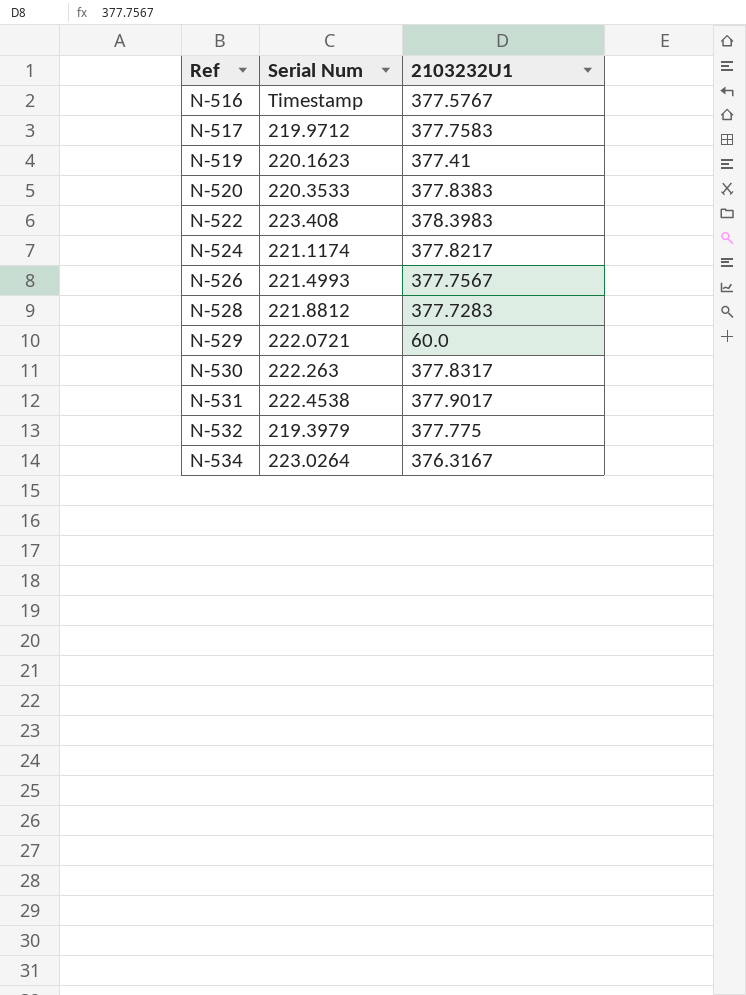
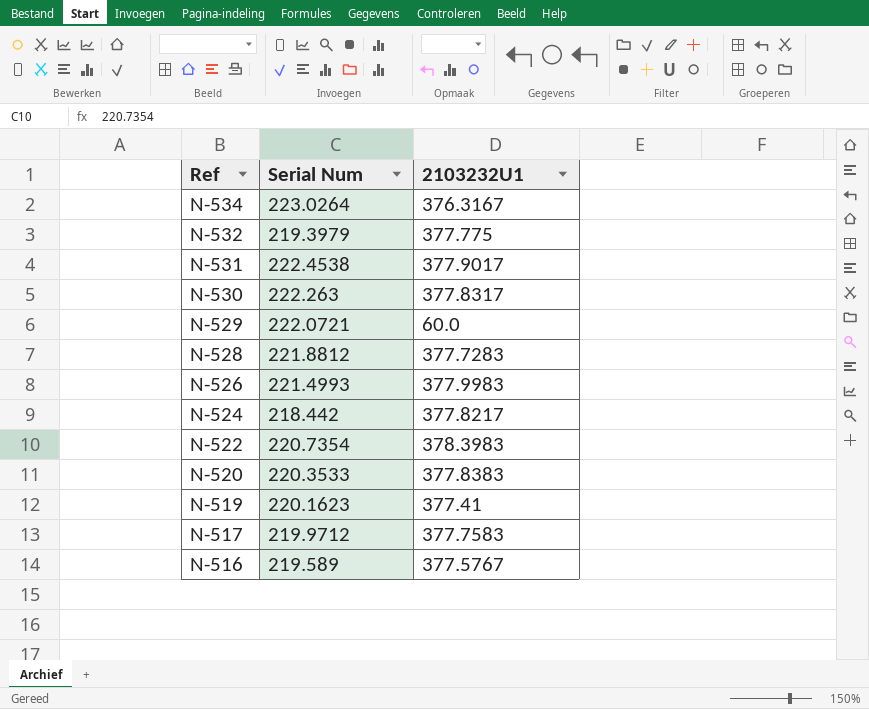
row order: Ref ascending -> Ref descending
N-526 | 2103232U1: 377.7567 -> 377.9983
N-524 | Serial Num: 221.1174 -> 218.442
N-522 | Serial Num: 223.408 -> 220.7354
N-516 | Serial Num: Timestamp -> 219.589

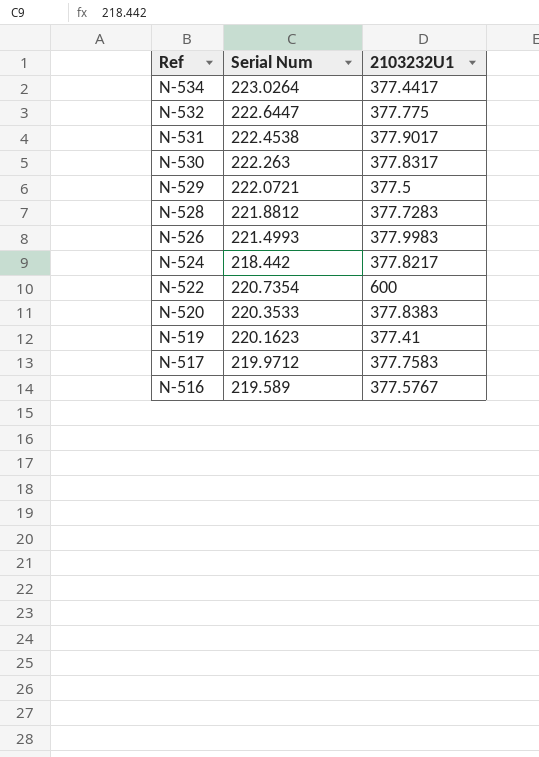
N-534 | 2103232U1: 376.3167 -> 377.4417
N-532 | Serial Num: 219.3979 -> 222.6447
N-529 | 2103232U1: 60.0 -> 377.5
N-522 | 2103232U1: 378.3983 -> 600

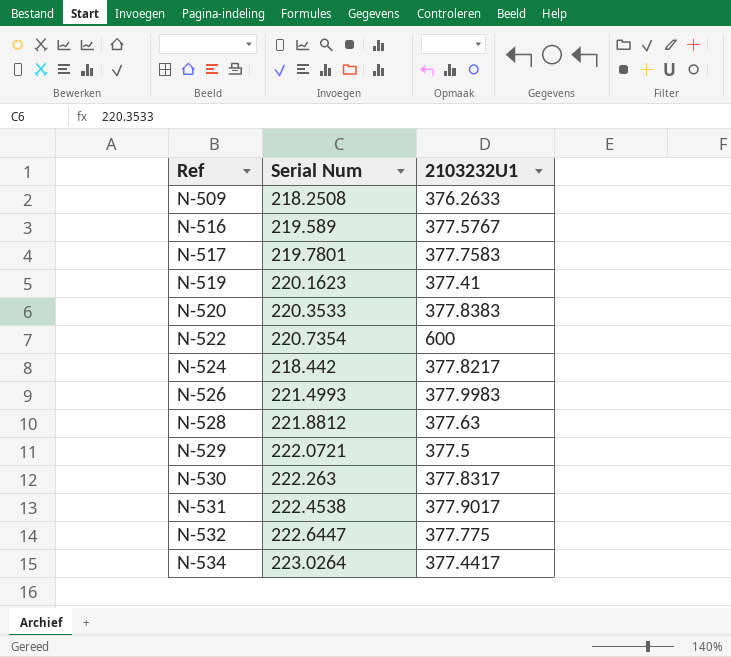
row order: Ref descending -> Ref ascending
row N-509: none -> 218.2508 | 376.2633
N-517 | Serial Num: 219.9712 -> 219.7801
N-528 | 2103232U1: 377.7283 -> 377.63

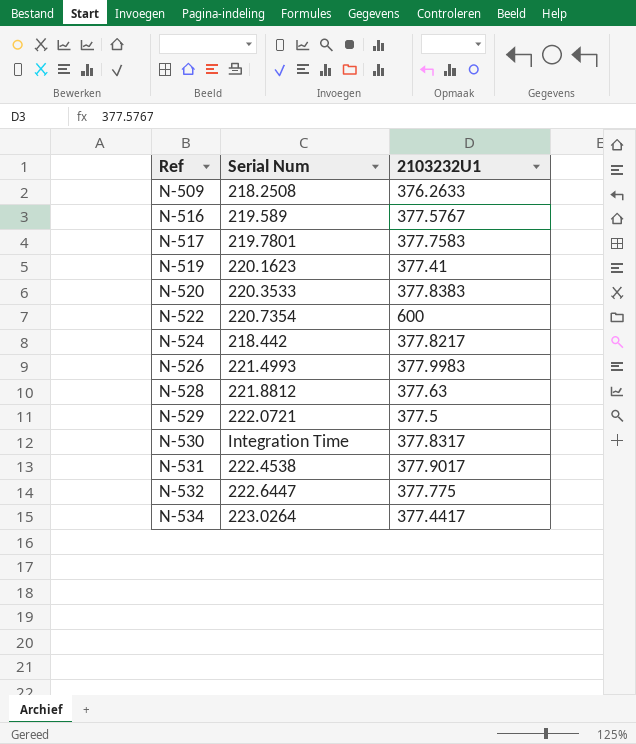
N-530 | Serial Num: 222.263 -> Integration Time

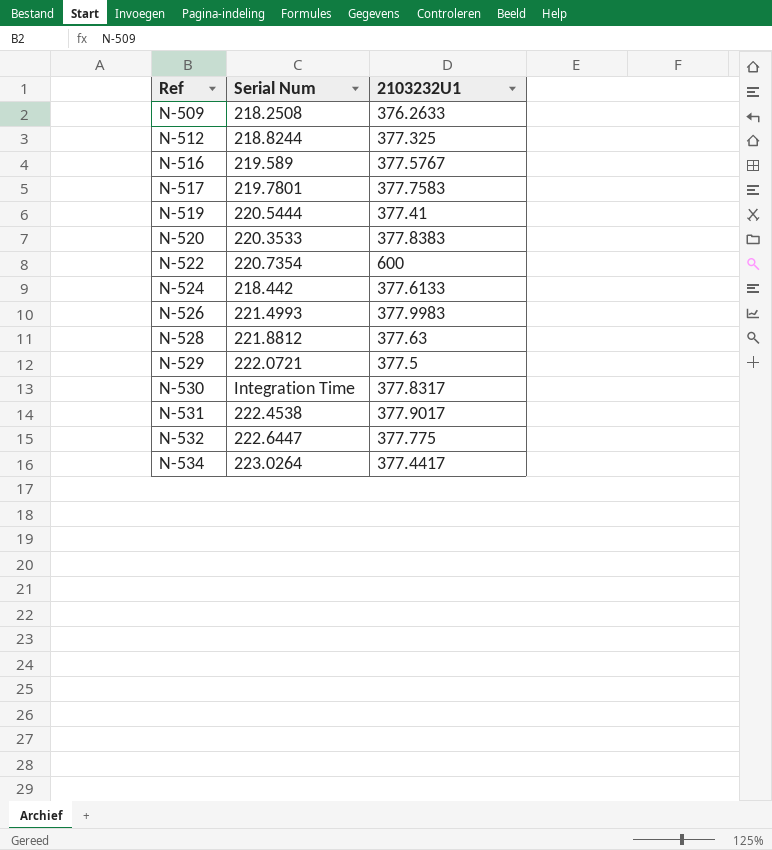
row N-512: none -> 218.8244 | 377.325
N-519 | Serial Num: 220.1623 -> 220.5444
N-524 | 2103232U1: 377.8217 -> 377.6133

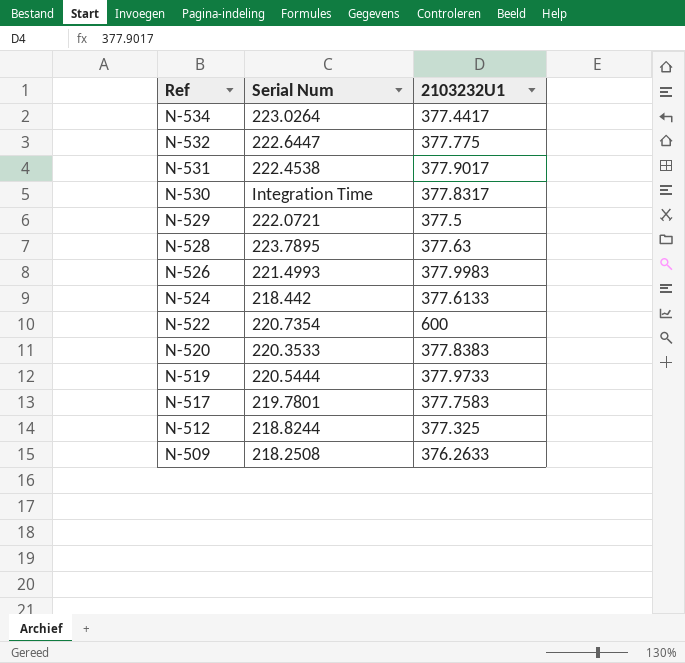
row order: Ref ascending -> Ref descending
row N-516: 219.589 | 377.5767 -> none
N-528 | Serial Num: 221.8812 -> 223.7895
N-519 | 2103232U1: 377.41 -> 377.9733

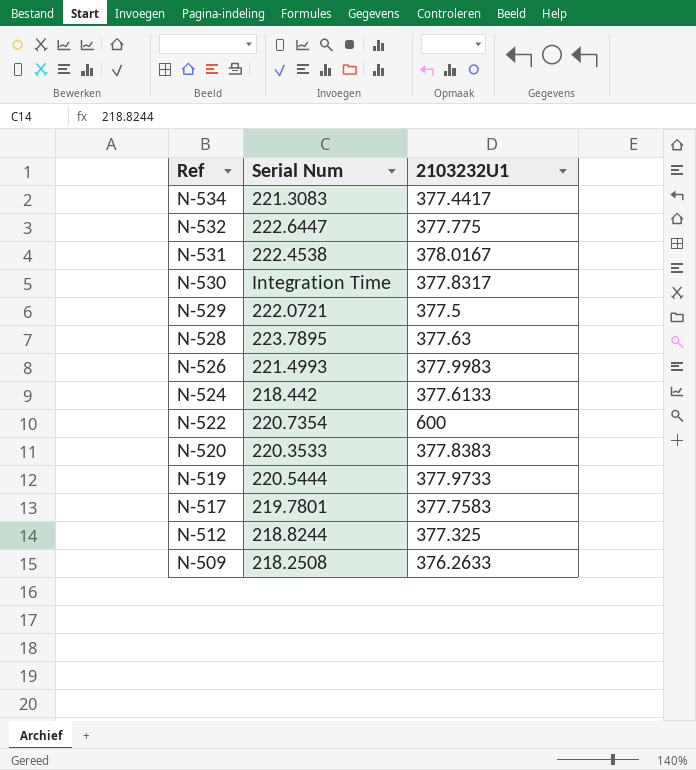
N-534 | Serial Num: 223.0264 -> 221.3083
N-531 | 2103232U1: 377.9017 -> 378.0167

